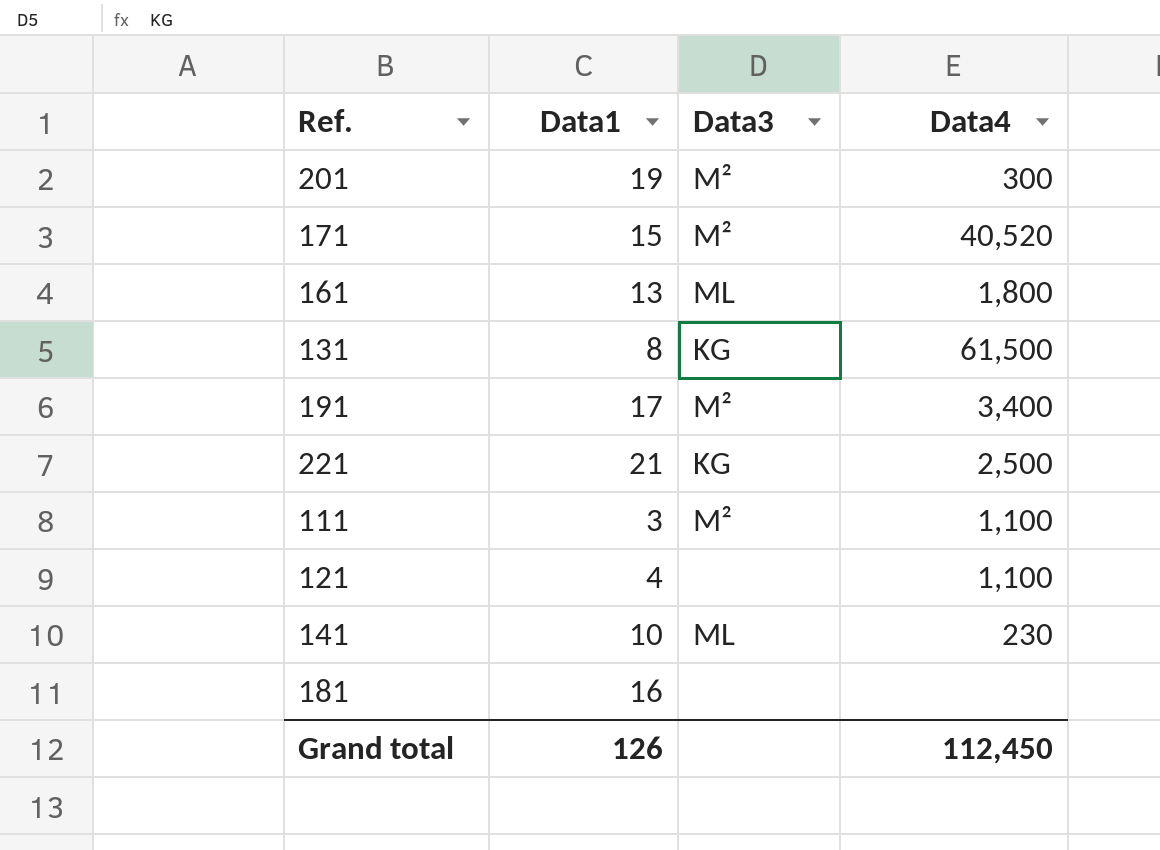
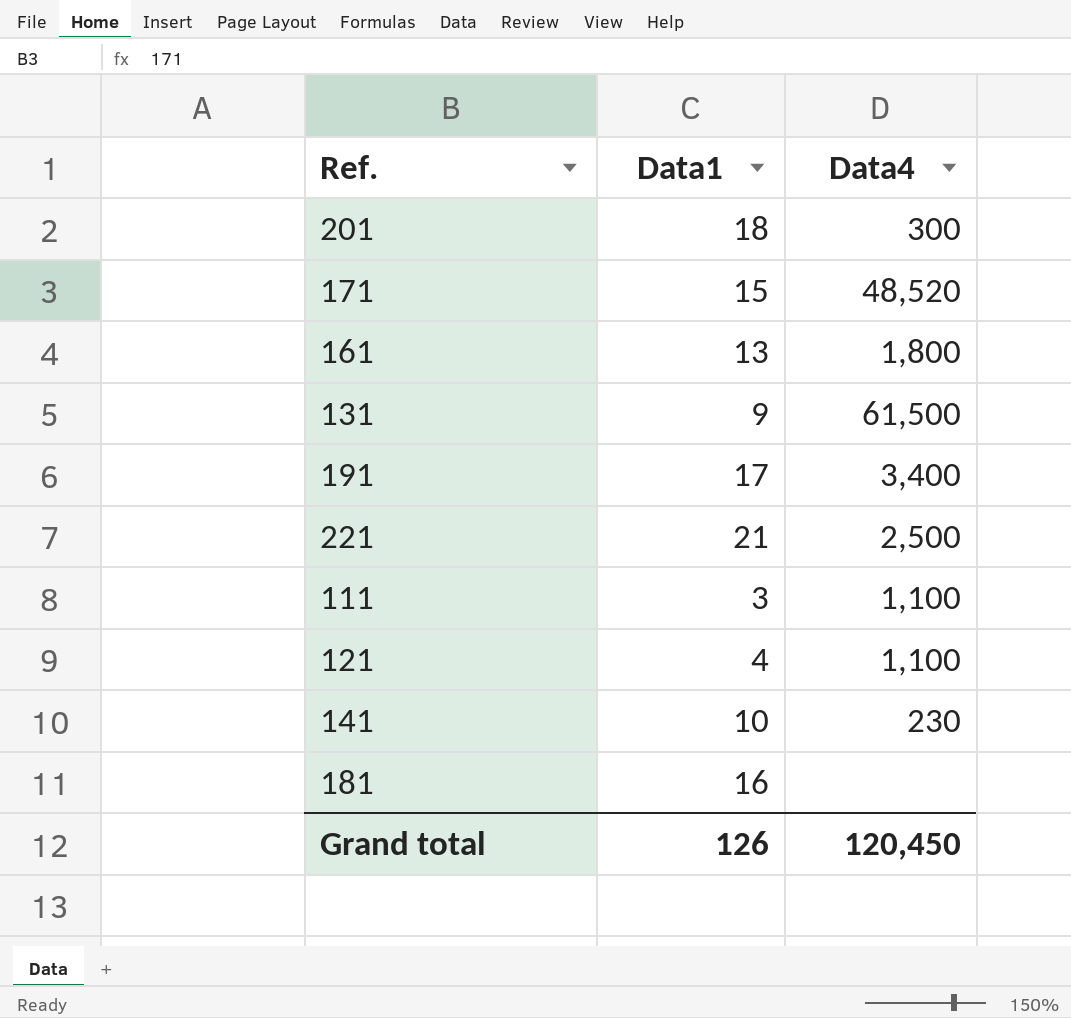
column Data3 | position: 3 -> none
201 | Data1: 19 -> 18
171 | Data4: 40,520 -> 48,520
131 | Data1: 8 -> 9
Grand total | Data4: 112,450 -> 120,450

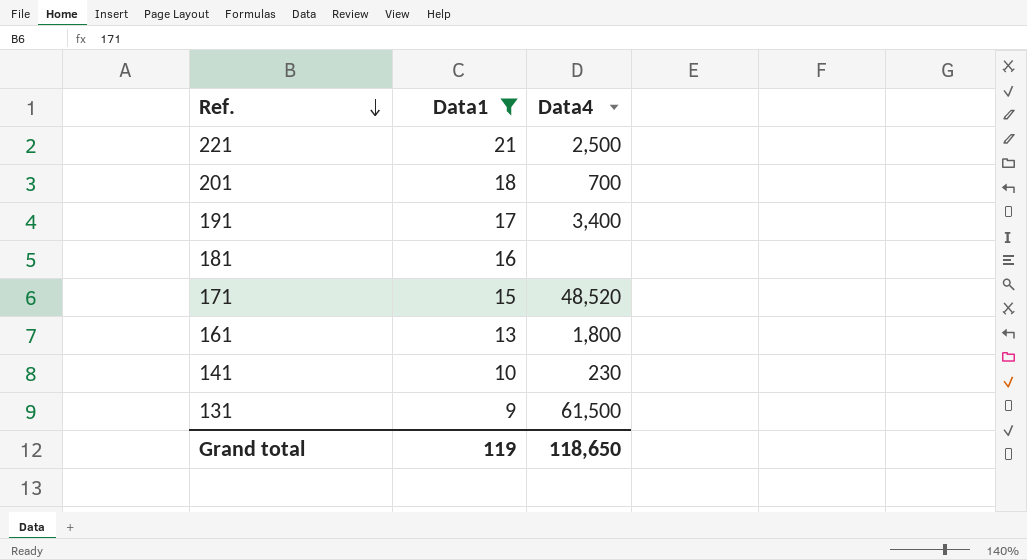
filter: none -> Data1 >= 9
row order: none -> Ref. descending
201 | Data4: 300 -> 700
Grand total | Data1: 126 -> 119
Grand total | Data4: 120,450 -> 118,650

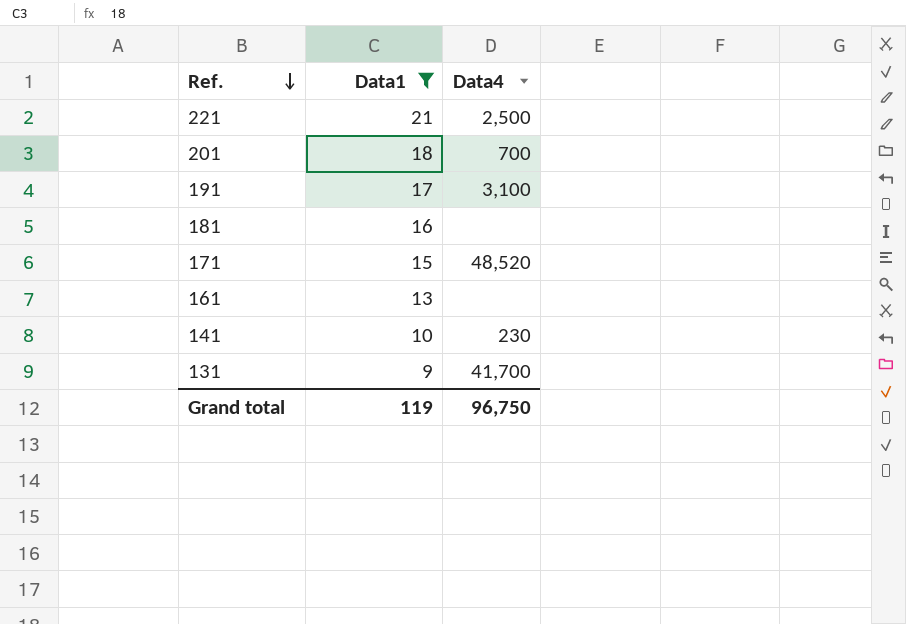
191 | Data4: 3,400 -> 3,100
161 | Data4: 1,800 -> none
131 | Data4: 61,500 -> 41,700
Grand total | Data4: 118,650 -> 96,750

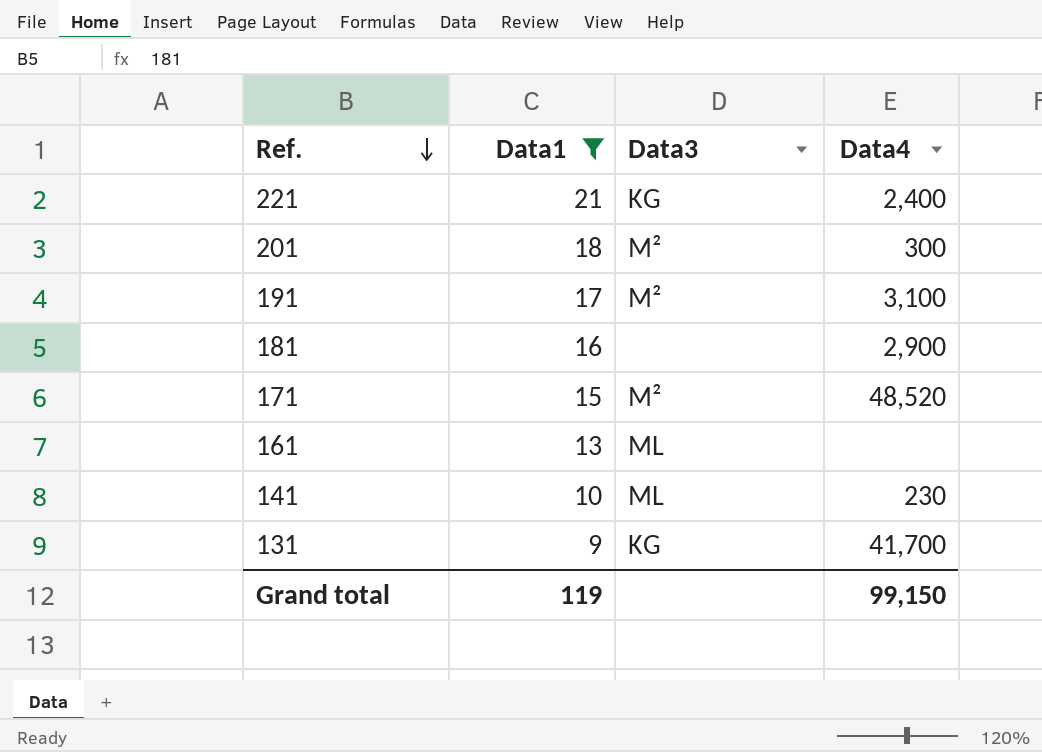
column Data3 | position: none -> 3
221 | Data4: 2,500 -> 2,400
201 | Data4: 700 -> 300
181 | Data4: none -> 2,900
Grand total | Data4: 96,750 -> 99,150

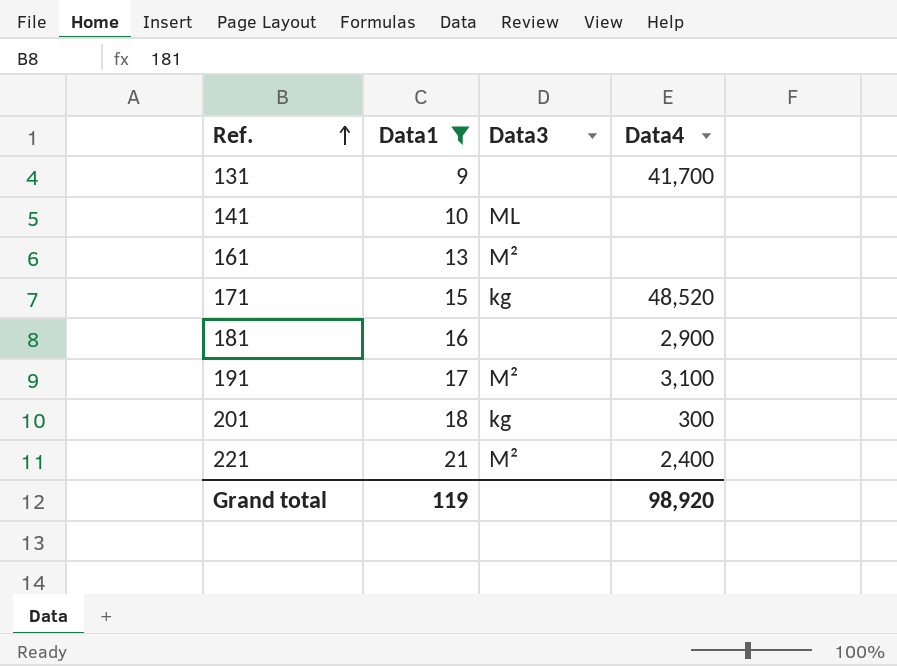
row order: Ref. descending -> Ref. ascending
131 | Data3: KG -> none
141 | Data4: 230 -> none
161 | Data3: ML -> M²
171 | Data3: M² -> kg
201 | Data3: M² -> kg
221 | Data3: KG -> M²
Grand total | Data4: 99,150 -> 98,920

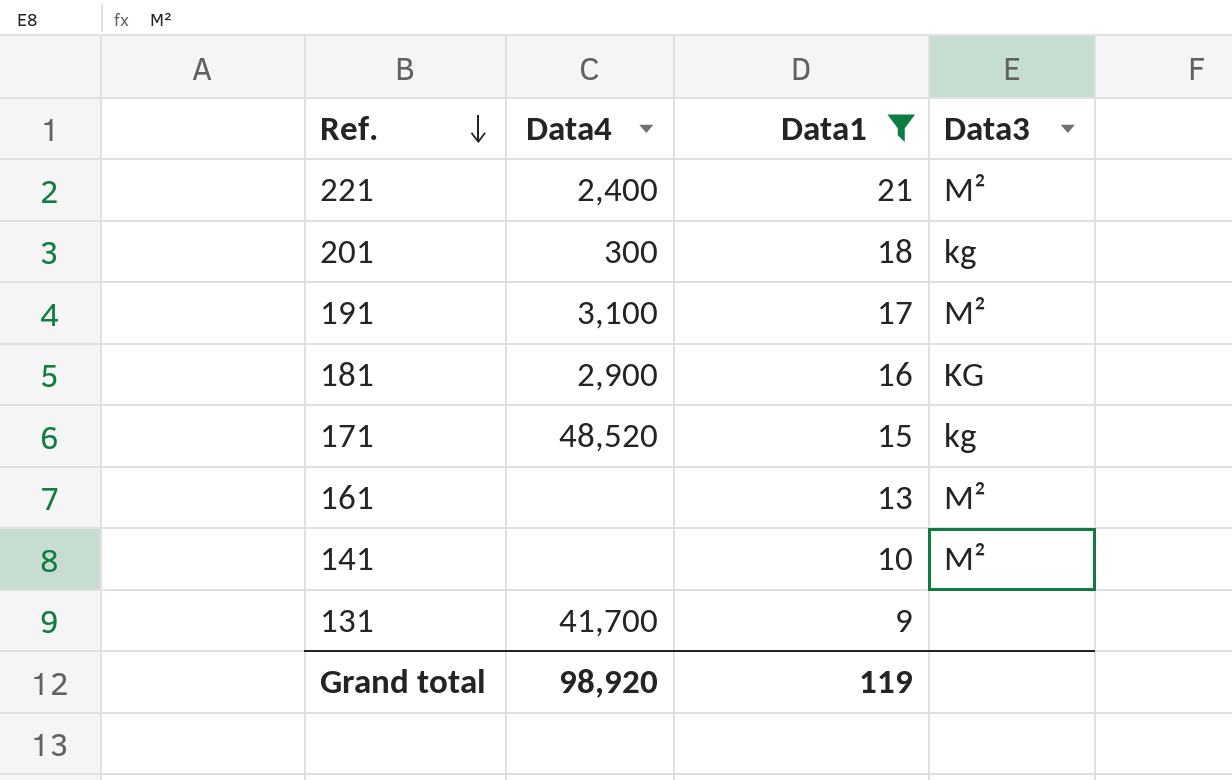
row order: Ref. ascending -> Ref. descending
column Data4 | position: 4 -> 2
181 | Data3: none -> KG
141 | Data3: ML -> M²

